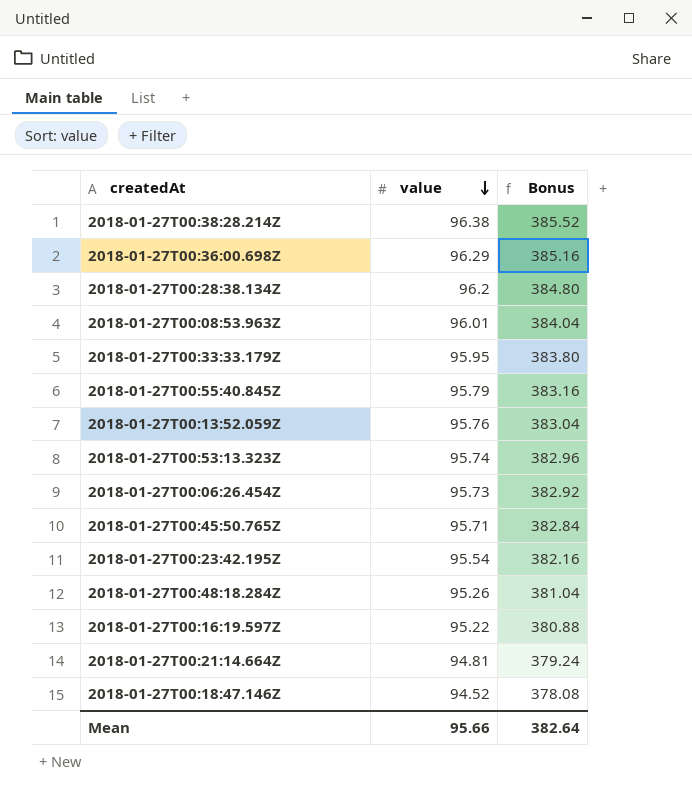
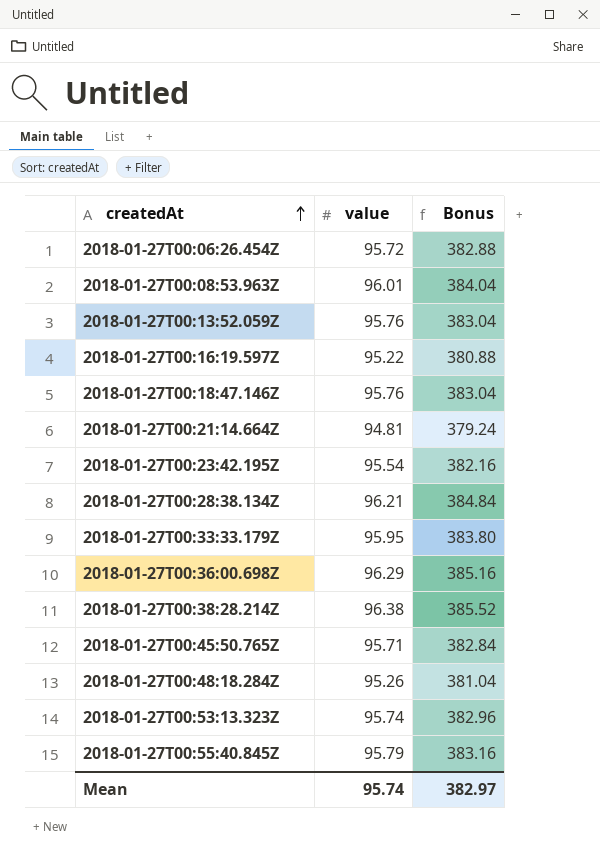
row order: value descending -> createdAt ascending
2018-01-27T00:06:26.454Z | value: 95.73 -> 95.72
2018-01-27T00:06:26.454Z | Bonus: 382.92 -> 382.88
2018-01-27T00:18:47.146Z | value: 94.52 -> 95.76
2018-01-27T00:18:47.146Z | Bonus: 378.08 -> 383.04
2018-01-27T00:28:38.134Z | value: 96.2 -> 96.21
2018-01-27T00:28:38.134Z | Bonus: 384.80 -> 384.84
Mean | value: 95.66 -> 95.74
Mean | Bonus: 382.64 -> 382.97

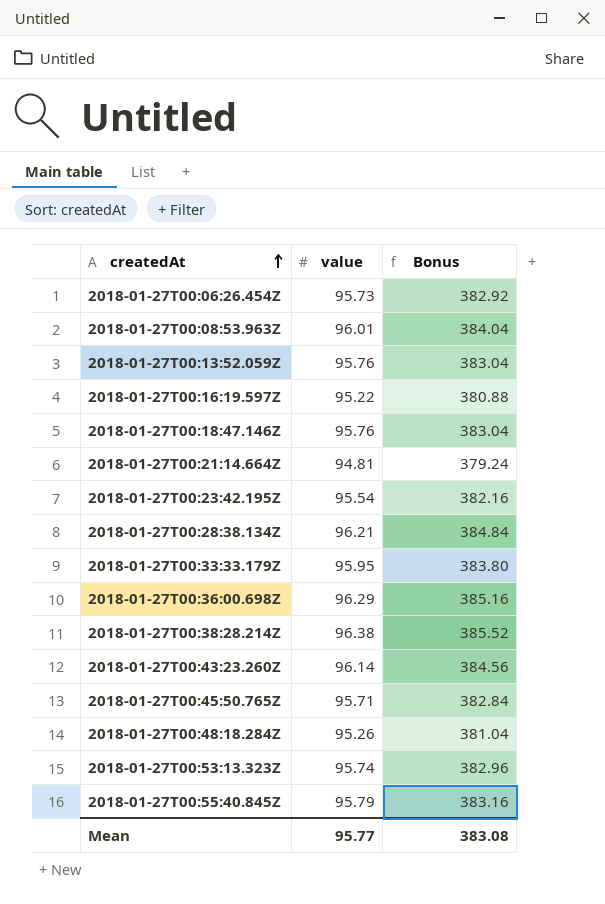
2018-01-27T00:06:26.454Z | value: 95.72 -> 95.73
2018-01-27T00:06:26.454Z | Bonus: 382.88 -> 382.92
row 2018-01-27T00:43:23.260Z: none -> 96.14 | 384.56
Mean | value: 95.74 -> 95.77
Mean | Bonus: 382.97 -> 383.08

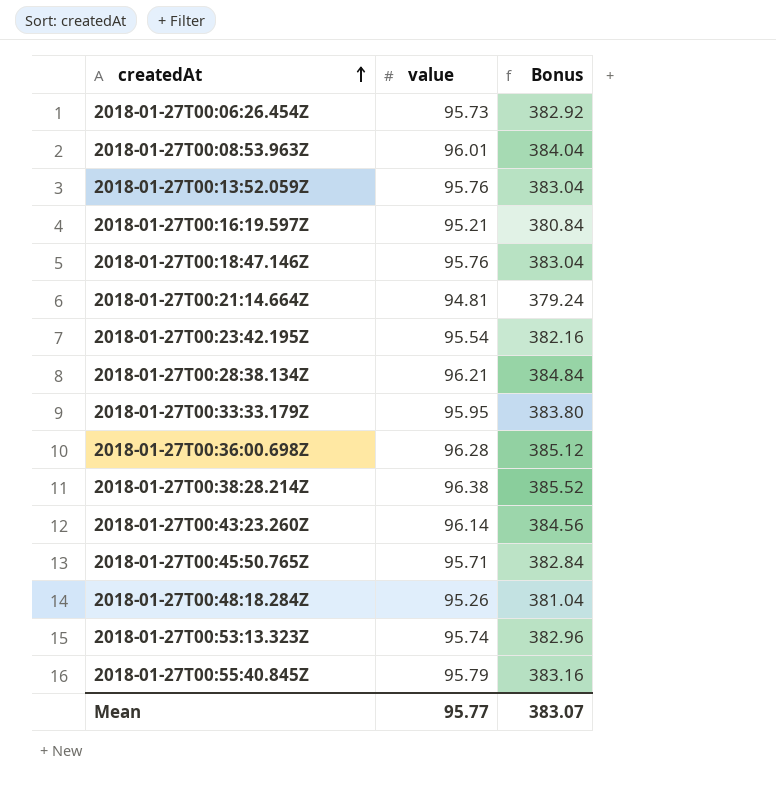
2018-01-27T00:16:19.597Z | value: 95.22 -> 95.21
2018-01-27T00:16:19.597Z | Bonus: 380.88 -> 380.84
2018-01-27T00:36:00.698Z | value: 96.29 -> 96.28
2018-01-27T00:36:00.698Z | Bonus: 385.16 -> 385.12
Mean | Bonus: 383.08 -> 383.07

